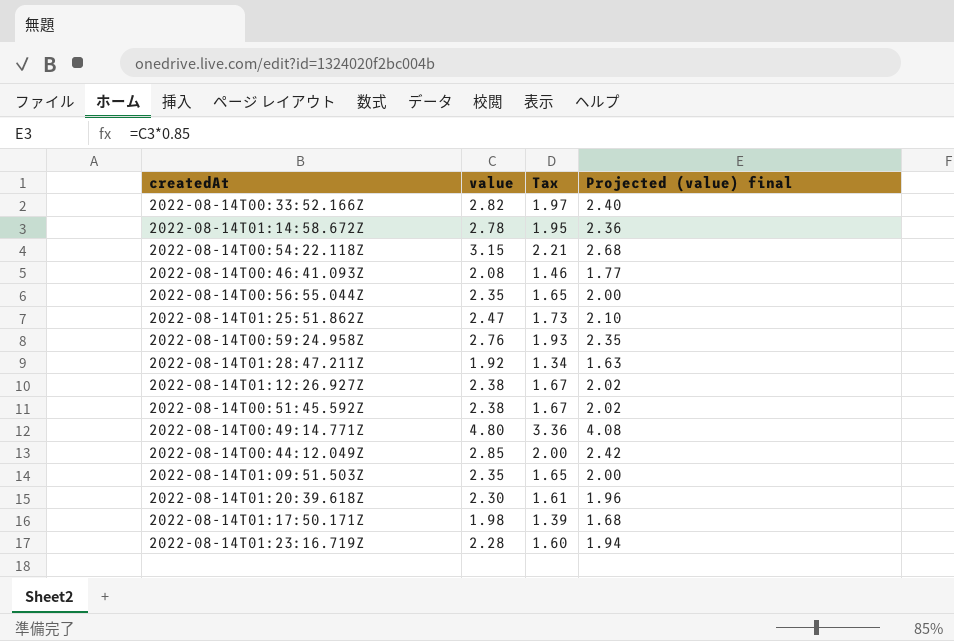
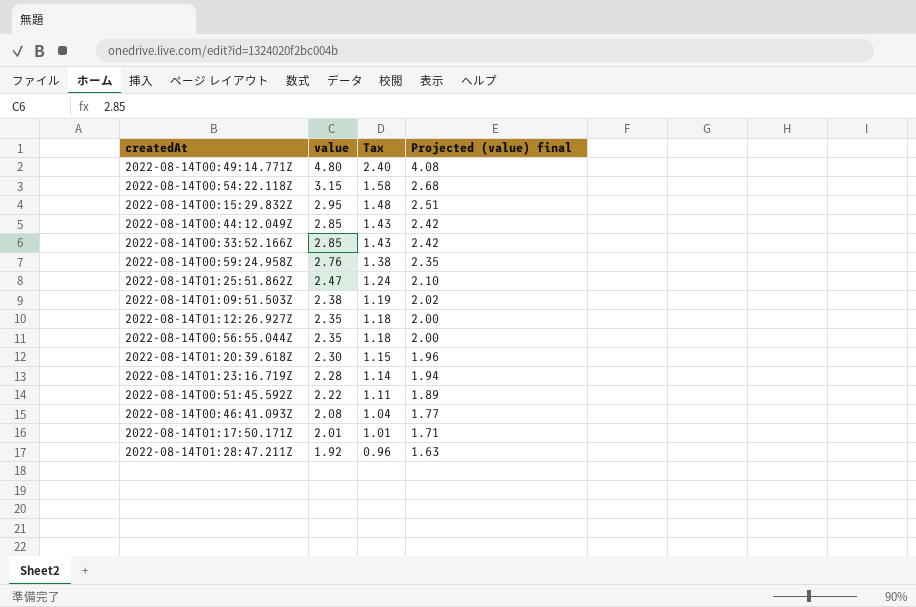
row order: none -> value descending
column Tax | formula: [value] * 0.7 -> [value] * 0.5
row 2022-08-14T01:14:58.672Z: 2.78 | 1.95 | 2.36 -> none
row 2022-08-14T00:15:29.832Z: none -> 2.95 | 1.48 | 2.51
2022-08-14T00:33:52.166Z | value: 2.82 -> 2.85
2022-08-14T00:33:52.166Z | Projected (value) final: 2.40 -> 2.42
2022-08-14T01:09:51.503Z | value: 2.35 -> 2.38
2022-08-14T01:09:51.503Z | Projected (value) final: 2.00 -> 2.02
2022-08-14T01:12:26.927Z | value: 2.38 -> 2.35
2022-08-14T01:12:26.927Z | Projected (value) final: 2.02 -> 2.00
2022-08-14T00:51:45.592Z | value: 2.38 -> 2.22
2022-08-14T00:51:45.592Z | Projected (value) final: 2.02 -> 1.89
2022-08-14T01:17:50.171Z | value: 1.98 -> 2.01
2022-08-14T01:17:50.171Z | Projected (value) final: 1.68 -> 1.71

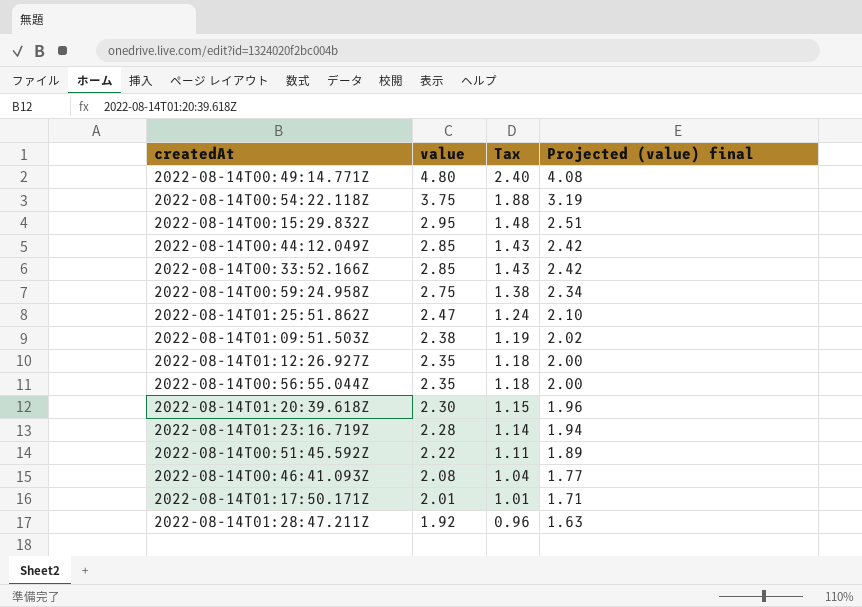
2022-08-14T00:54:22.118Z | value: 3.15 -> 3.75
2022-08-14T00:54:22.118Z | Tax: 1.58 -> 1.88
2022-08-14T00:54:22.118Z | Projected (value) final: 2.68 -> 3.19
2022-08-14T00:59:24.958Z | value: 2.76 -> 2.75
2022-08-14T00:59:24.958Z | Projected (value) final: 2.35 -> 2.34

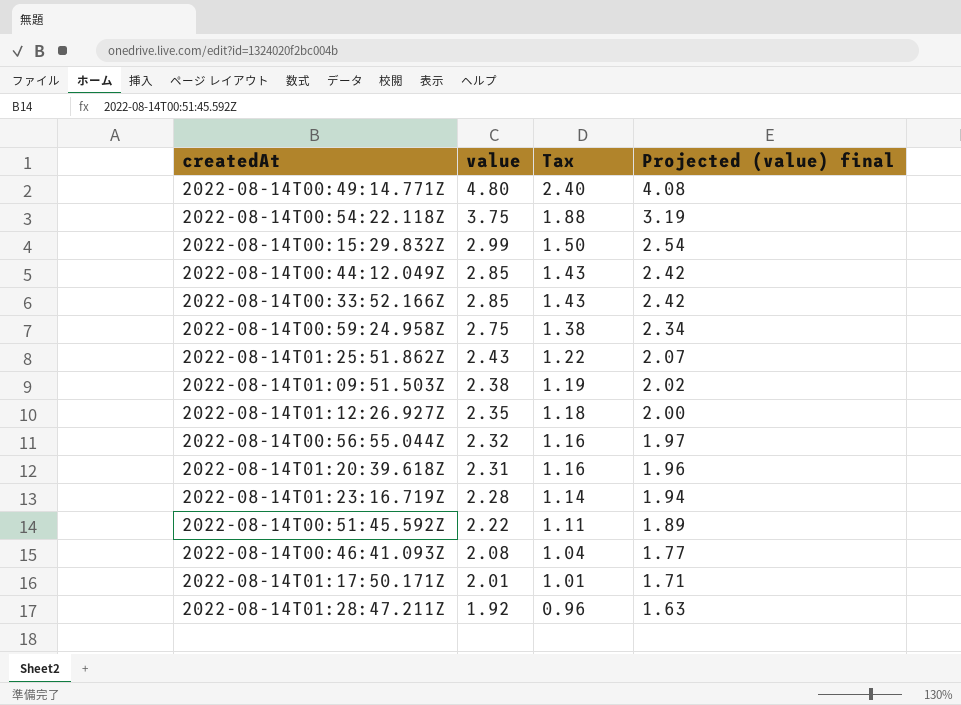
2022-08-14T00:15:29.832Z | value: 2.95 -> 2.99
2022-08-14T00:15:29.832Z | Tax: 1.48 -> 1.50
2022-08-14T00:15:29.832Z | Projected (value) final: 2.51 -> 2.54
2022-08-14T01:25:51.862Z | value: 2.47 -> 2.43
2022-08-14T01:25:51.862Z | Tax: 1.24 -> 1.22
2022-08-14T01:25:51.862Z | Projected (value) final: 2.10 -> 2.07
2022-08-14T00:56:55.044Z | value: 2.35 -> 2.32
2022-08-14T00:56:55.044Z | Tax: 1.18 -> 1.16
2022-08-14T00:56:55.044Z | Projected (value) final: 2.00 -> 1.97
2022-08-14T01:20:39.618Z | value: 2.30 -> 2.31
2022-08-14T01:20:39.618Z | Tax: 1.15 -> 1.16

